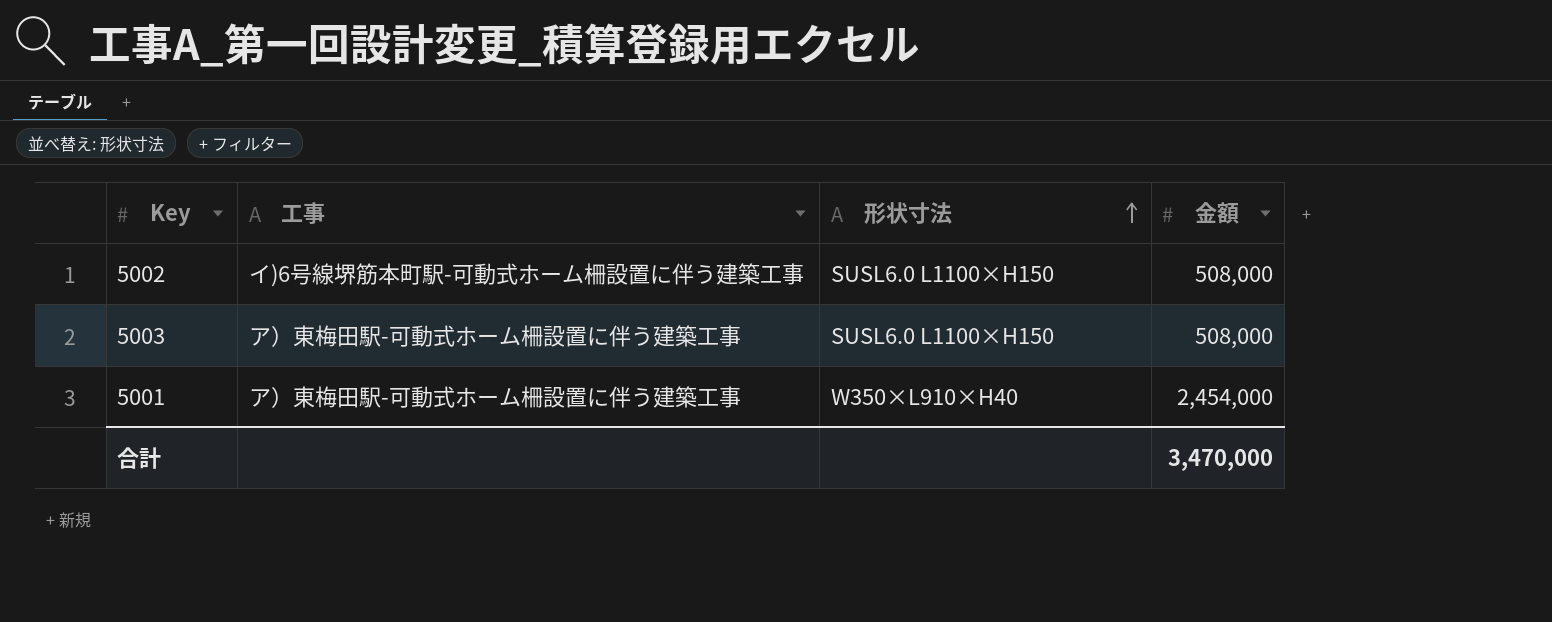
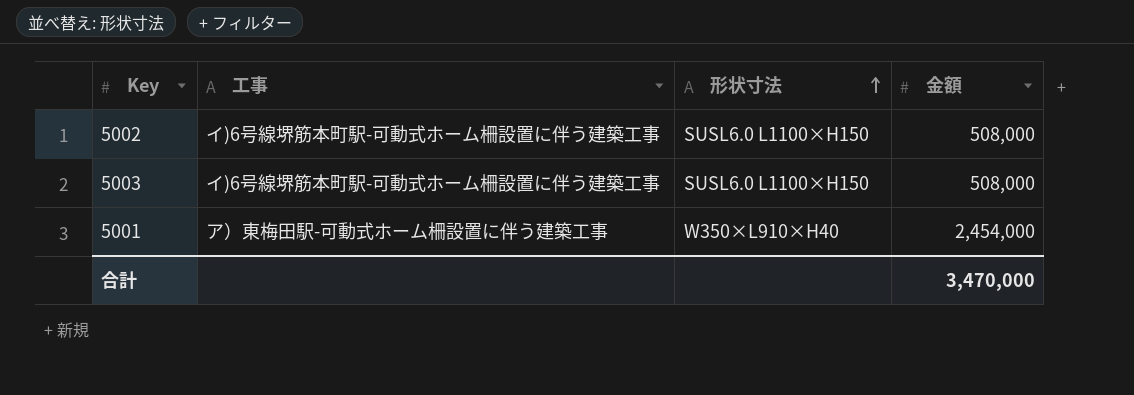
5003 | 工事: ア）東梅田駅-可動式ホーム柵設置に伴う建築工事 -> イ)6号線堺筋本町駅-可動式ホーム柵設置に伴う建築工事

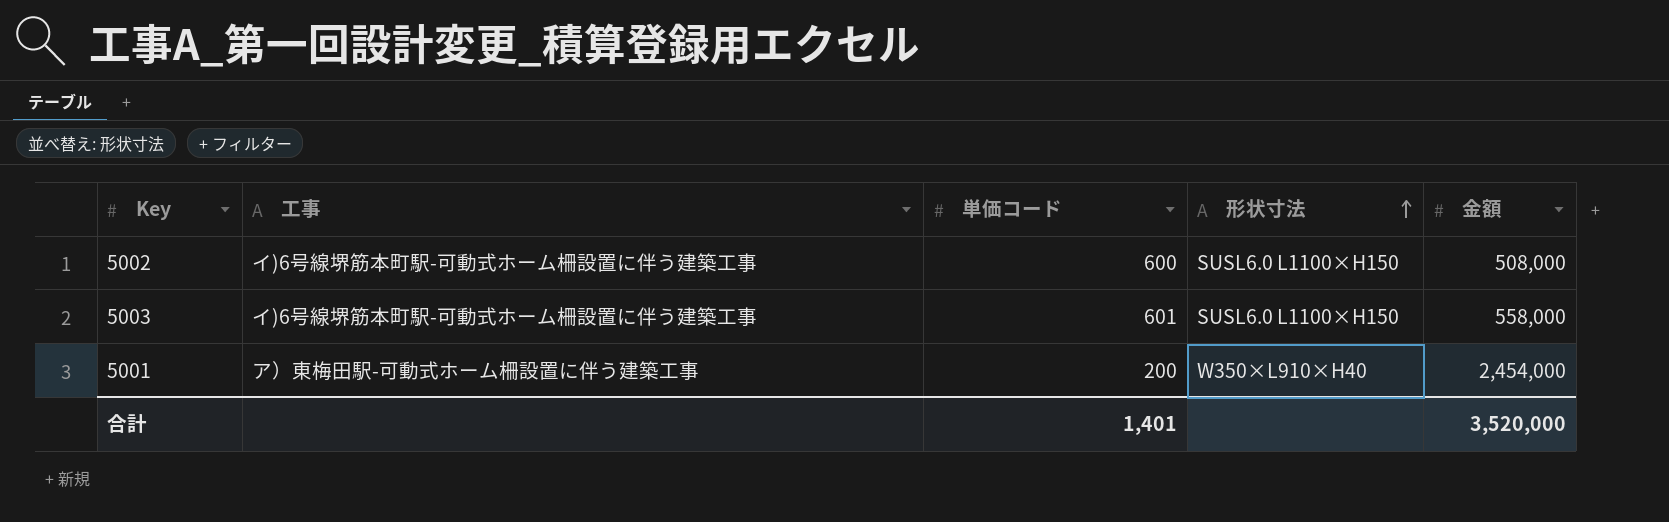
column 単価コード | position: none -> 3
5003 | 金額: 508,000 -> 558,000
合計 | 金額: 3,470,000 -> 3,520,000

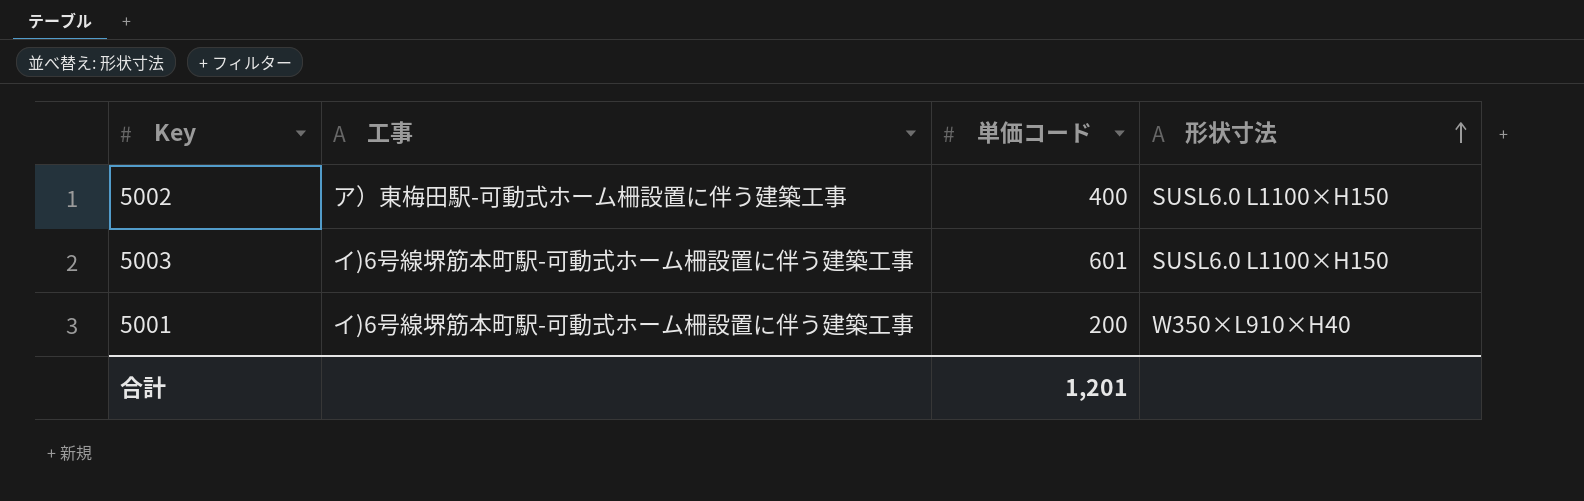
column 金額 | position: 5 -> none
5002 | 工事: イ)6号線堺筋本町駅-可動式ホーム柵設置に伴う建築工事 -> ア）東梅田駅-可動式ホーム柵設置に伴う建築工事
5002 | 単価コード: 600 -> 400
5001 | 工事: ア）東梅田駅-可動式ホーム柵設置に伴う建築工事 -> イ)6号線堺筋本町駅-可動式ホーム柵設置に伴う建築工事
合計 | 単価コード: 1,401 -> 1,201

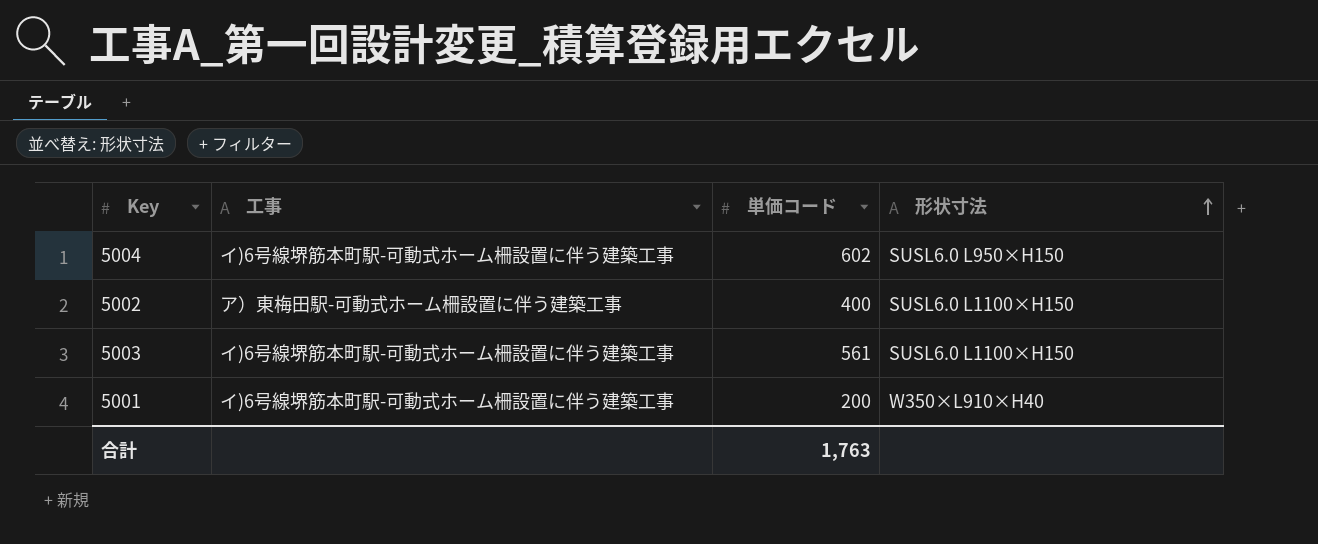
row 5004: none -> イ)6号線堺筋本町駅-可動式ホーム柵設置に伴う建築工事 | 602 | SUSL6.0 L950×H150
5003 | 単価コード: 601 -> 561
合計 | 単価コード: 1,201 -> 1,763

